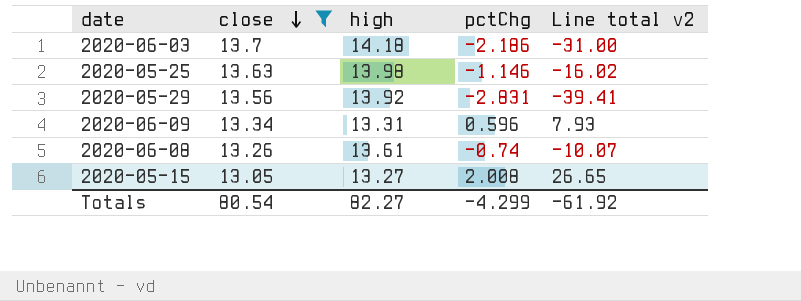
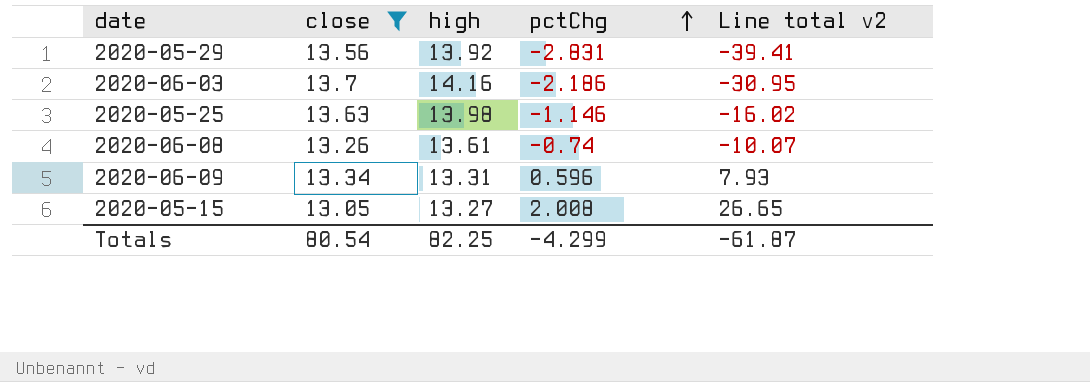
row order: close descending -> pctChg ascending
2020-06-03 | high: 14.18 -> 14.16
2020-06-03 | Line total v2: -31.00 -> -30.95
Totals | high: 82.27 -> 82.25
Totals | Line total v2: -61.92 -> -61.87

